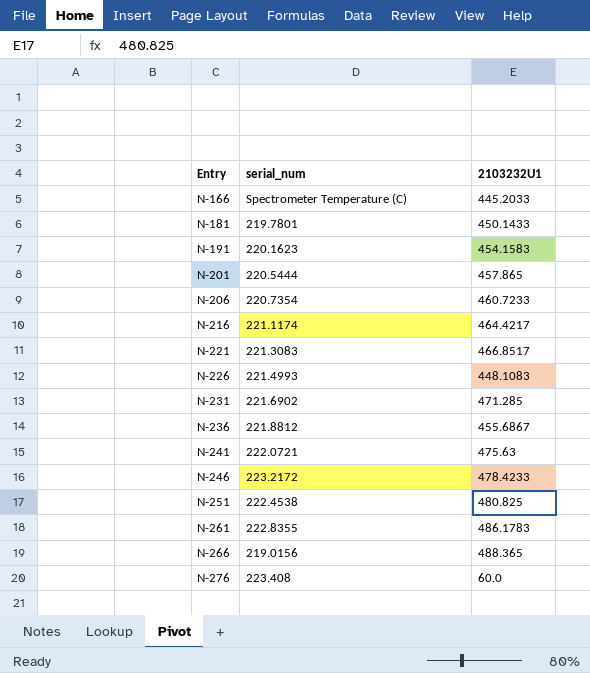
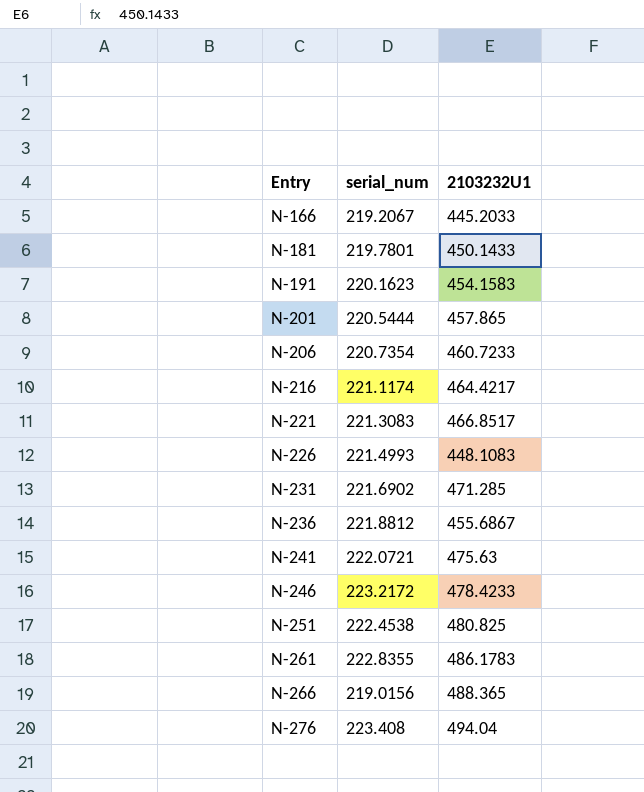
N-166 | serial_num: Spectrometer Temperature (C) -> 219.2067
N-276 | 2103232U1: 60.0 -> 494.04

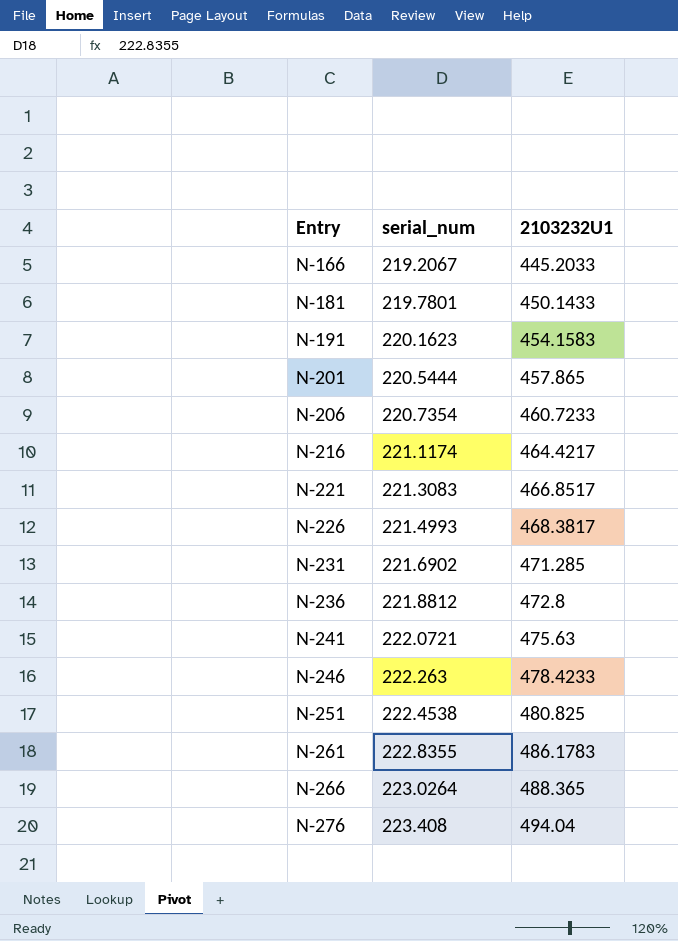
N-226 | 2103232U1: 448.1083 -> 468.3817
N-236 | 2103232U1: 455.6867 -> 472.8
N-246 | serial_num: 223.2172 -> 222.263
N-266 | serial_num: 219.0156 -> 223.0264

